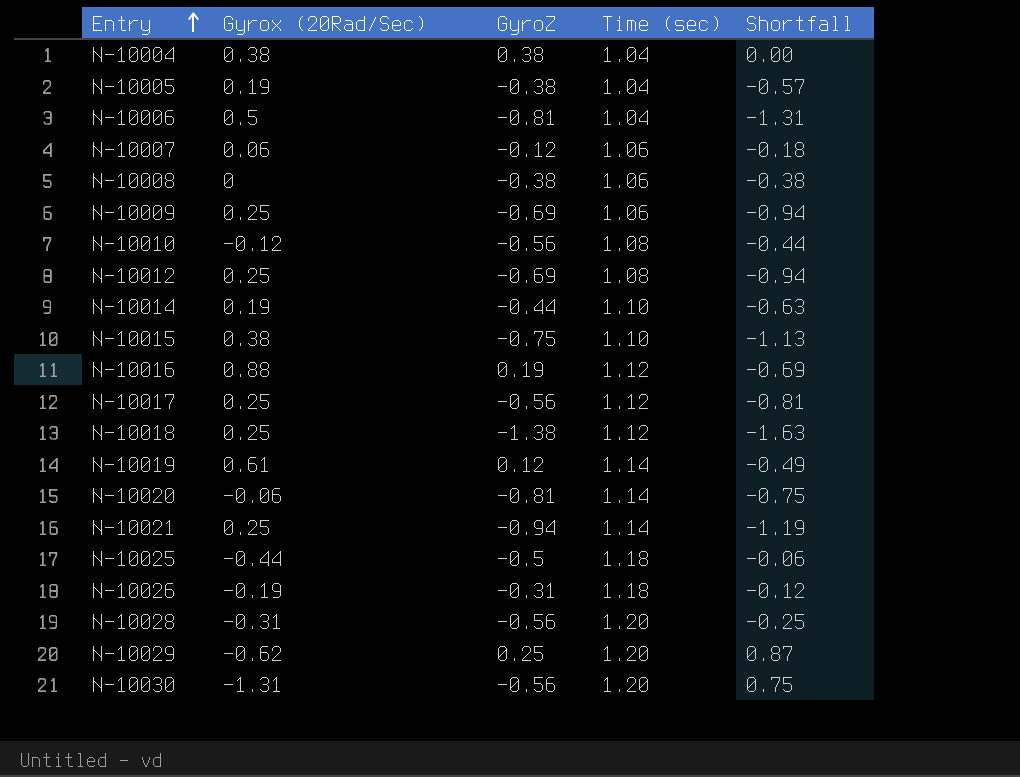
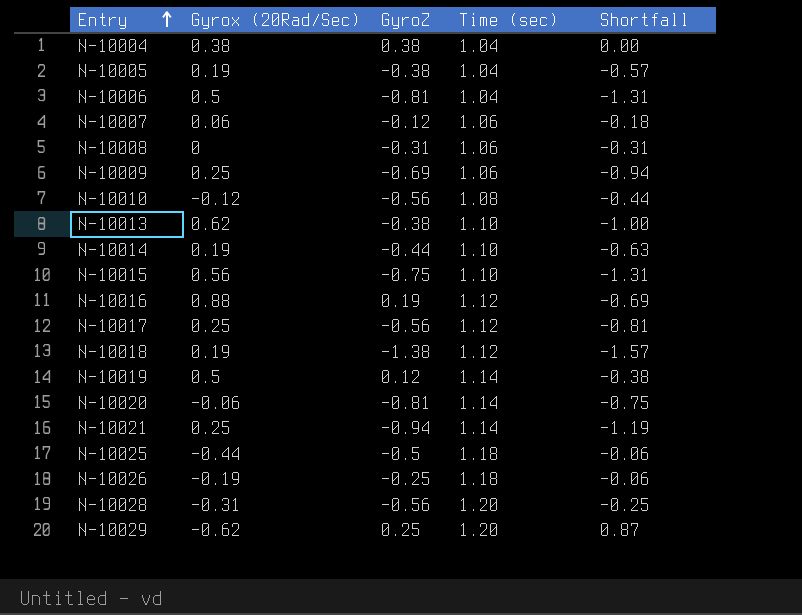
row N-10012: 0.25 | -0.69 | 1.08 | -0.94 -> none
row N-10030: -1.31 | -0.56 | 1.20 | 0.75 -> none
N-10008 | GyroZ: -0.38 -> -0.31
N-10008 | Shortfall: -0.38 -> -0.31
row N-10013: none -> 0.62 | -0.38 | 1.10 | -1.00
N-10015 | Gyrox (20Rad/Sec): 0.38 -> 0.56
N-10015 | Shortfall: -1.13 -> -1.31
N-10018 | Gyrox (20Rad/Sec): 0.25 -> 0.19
N-10018 | Shortfall: -1.63 -> -1.57
N-10019 | Gyrox (20Rad/Sec): 0.61 -> 0.5
N-10019 | Shortfall: -0.49 -> -0.38
N-10026 | GyroZ: -0.31 -> -0.25
N-10026 | Shortfall: -0.12 -> -0.06

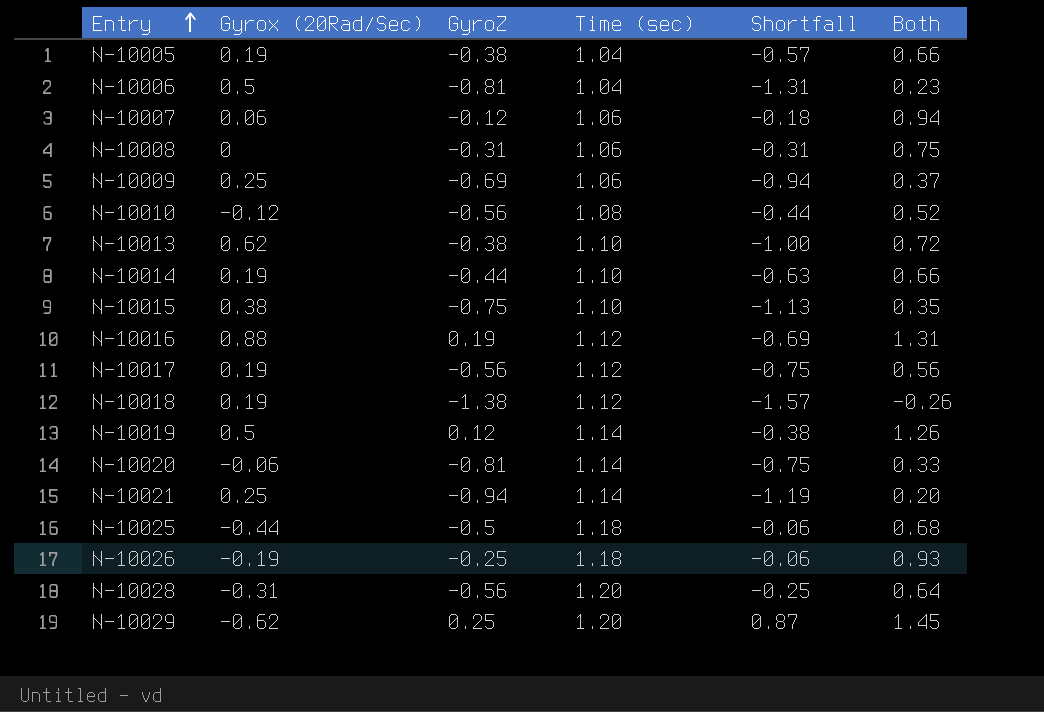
column Both | formula: none -> [GyroZ] + [Time (sec)]
row N-10004: 0.38 | 0.38 | 1.04 | 0.00 -> none
N-10015 | Gyrox (20Rad/Sec): 0.56 -> 0.38
N-10015 | Shortfall: -1.31 -> -1.13
N-10017 | Gyrox (20Rad/Sec): 0.25 -> 0.19
N-10017 | Shortfall: -0.81 -> -0.75

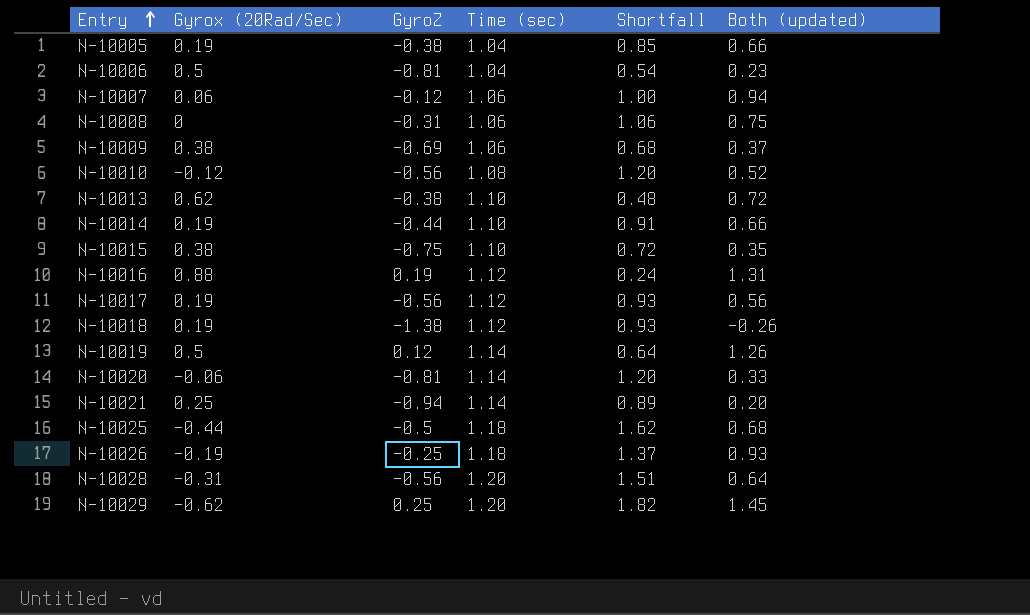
column Shortfall | formula: [GyroZ] - [Gyrox (20Rad/Sec)] -> [Time (sec)] - [Gyrox (20Rad/Sec)]
column name: Both -> Both (updated)
N-10009 | Gyrox (20Rad/Sec): 0.25 -> 0.38

